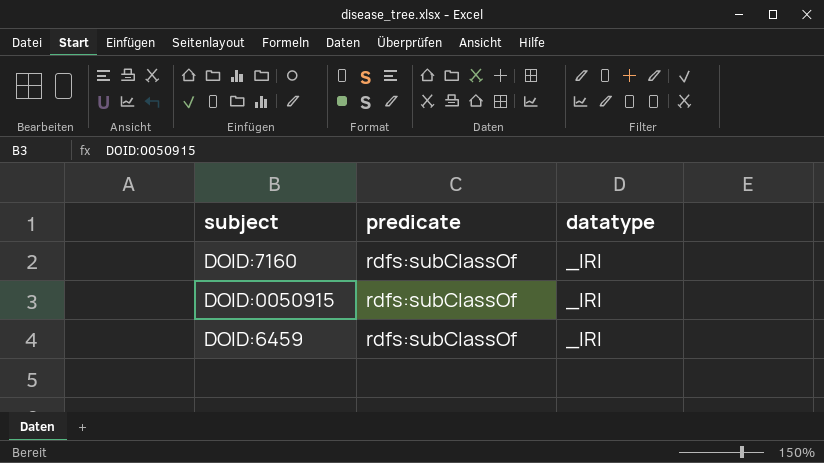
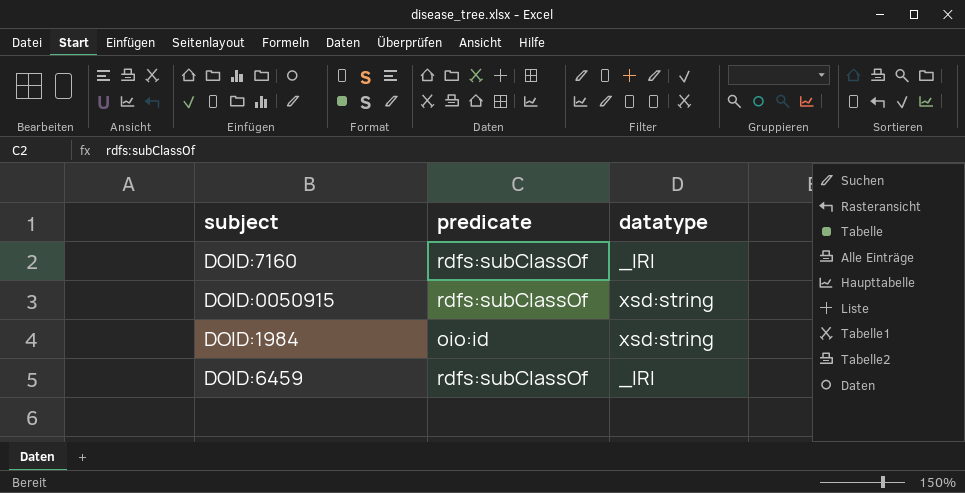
DOID:0050915 | datatype: _IRI -> xsd:string
row DOID:1984: none -> oio:id | xsd:string

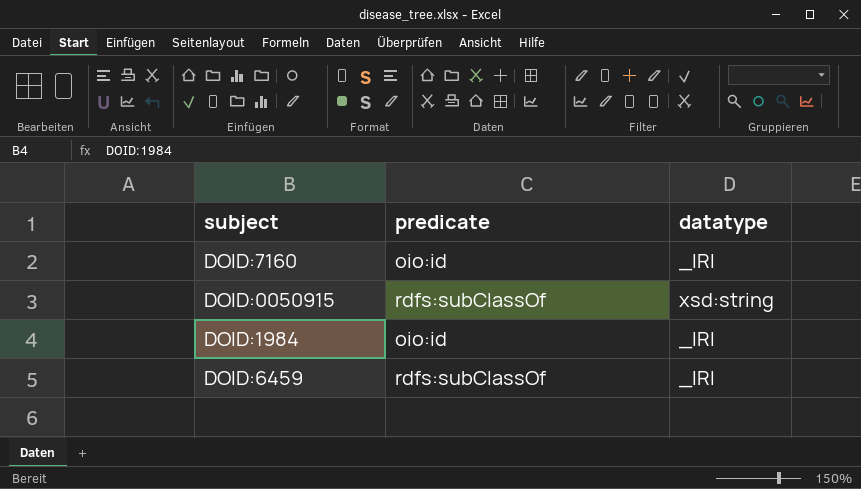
DOID:7160 | predicate: rdfs:subClassOf -> oio:id
DOID:1984 | datatype: xsd:string -> _IRI

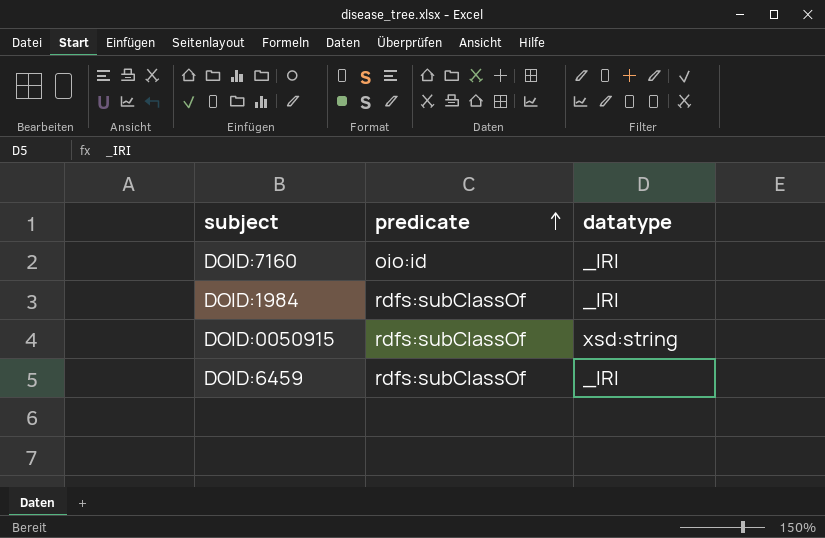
row order: none -> predicate ascending
DOID:1984 | predicate: oio:id -> rdfs:subClassOf

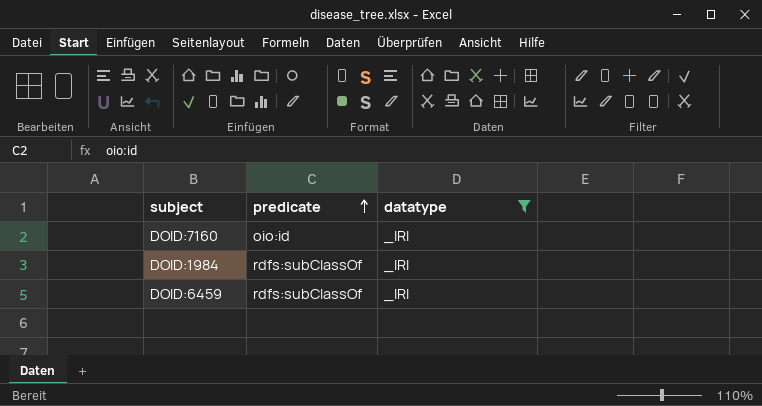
filter: none -> datatype = _IRI

